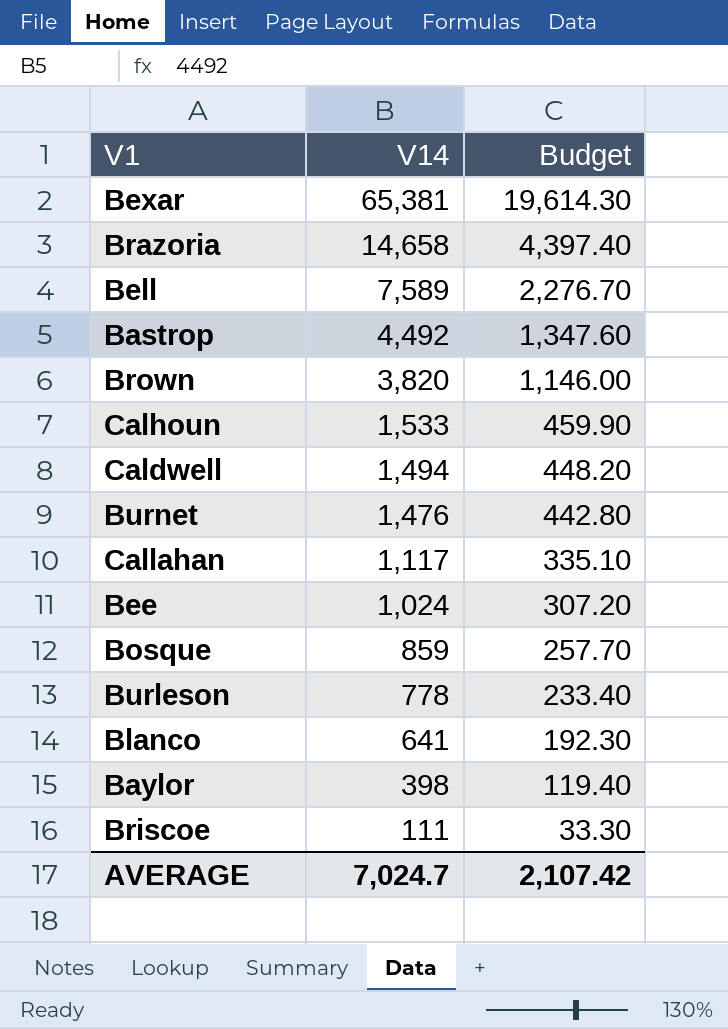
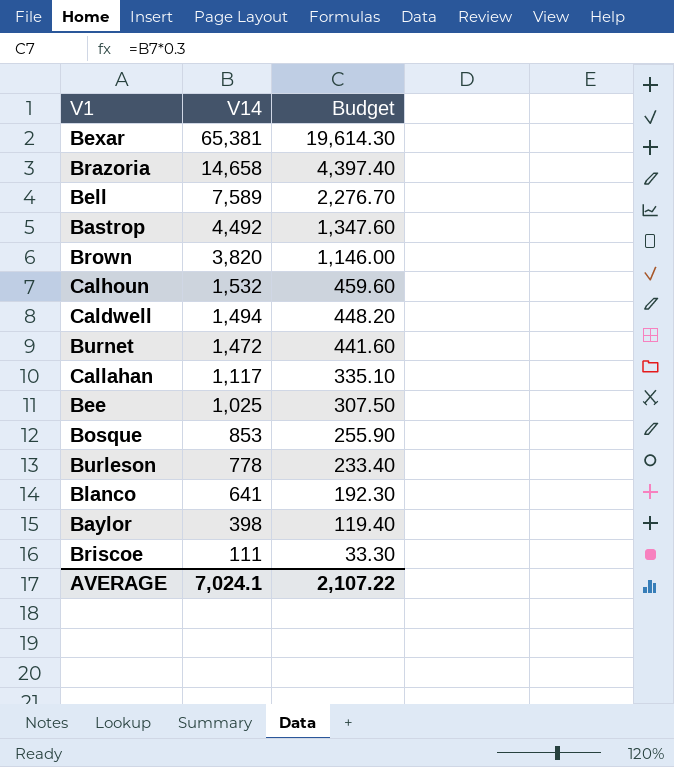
Calhoun | V14: 1,533 -> 1,532
Calhoun | Budget: 459.90 -> 459.60
Burnet | V14: 1,476 -> 1,472
Burnet | Budget: 442.80 -> 441.60
Bee | V14: 1,024 -> 1,025
Bee | Budget: 307.20 -> 307.50
Bosque | V14: 859 -> 853
Bosque | Budget: 257.70 -> 255.90
AVERAGE | V14: 7,024.7 -> 7,024.1
AVERAGE | Budget: 2,107.42 -> 2,107.22

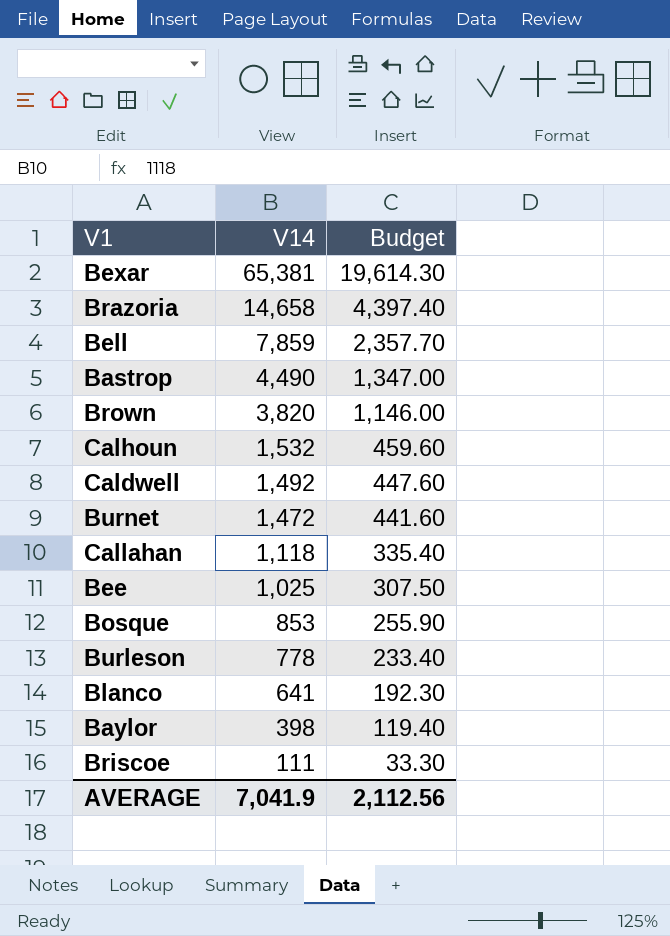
Bell | V14: 7,589 -> 7,859
Bell | Budget: 2,276.70 -> 2,357.70
Bastrop | V14: 4,492 -> 4,490
Bastrop | Budget: 1,347.60 -> 1,347.00
Caldwell | V14: 1,494 -> 1,492
Caldwell | Budget: 448.20 -> 447.60
Callahan | V14: 1,117 -> 1,118
Callahan | Budget: 335.10 -> 335.40
AVERAGE | V14: 7,024.1 -> 7,041.9
AVERAGE | Budget: 2,107.22 -> 2,112.56

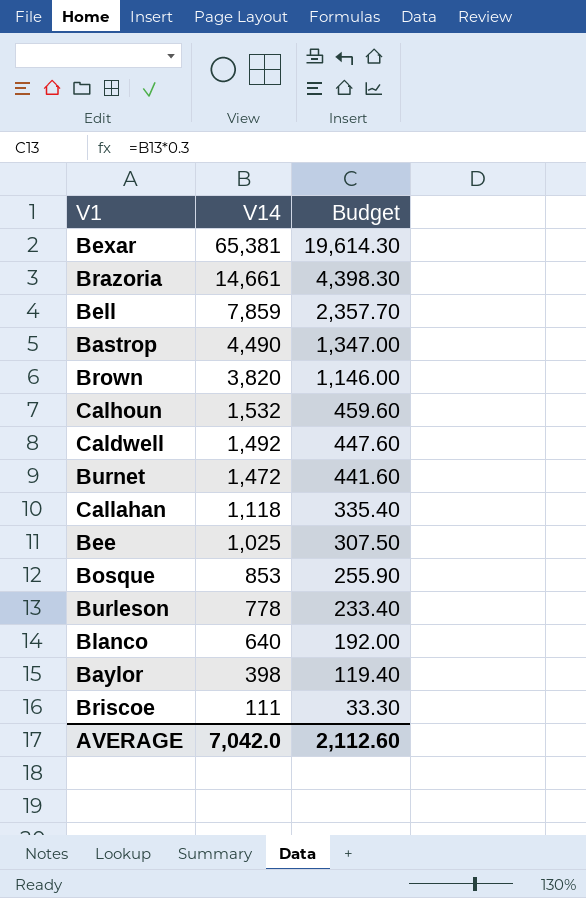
Brazoria | V14: 14,658 -> 14,661
Brazoria | Budget: 4,397.40 -> 4,398.30
Blanco | V14: 641 -> 640
Blanco | Budget: 192.30 -> 192.00
AVERAGE | V14: 7,041.9 -> 7,042.0
AVERAGE | Budget: 2,112.56 -> 2,112.60

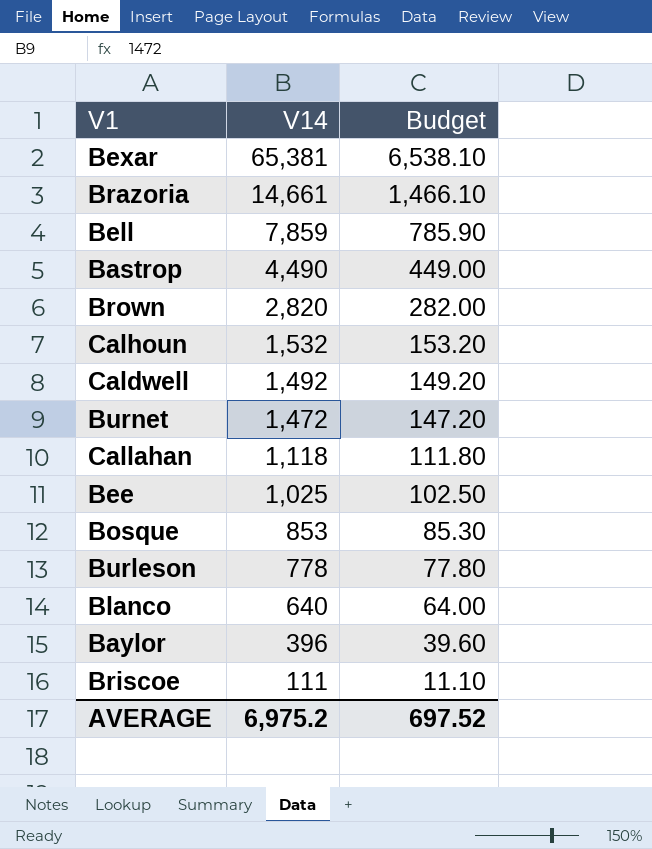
column Budget | formula: [V14] * 0.3 -> [V14] * 0.1
Brown | V14: 3,820 -> 2,820
Baylor | V14: 398 -> 396
AVERAGE | V14: 7,042.0 -> 6,975.2
AVERAGE | Budget: 2,112.60 -> 697.52

